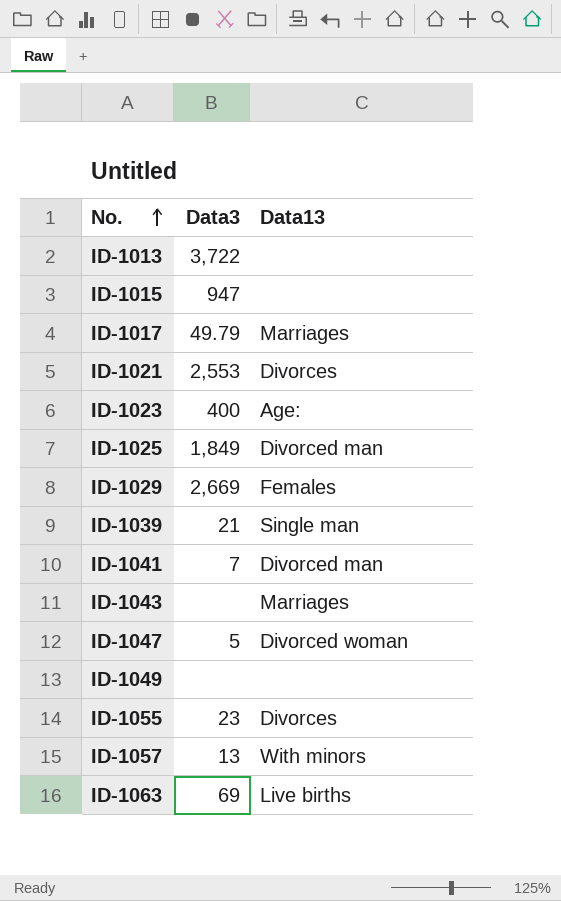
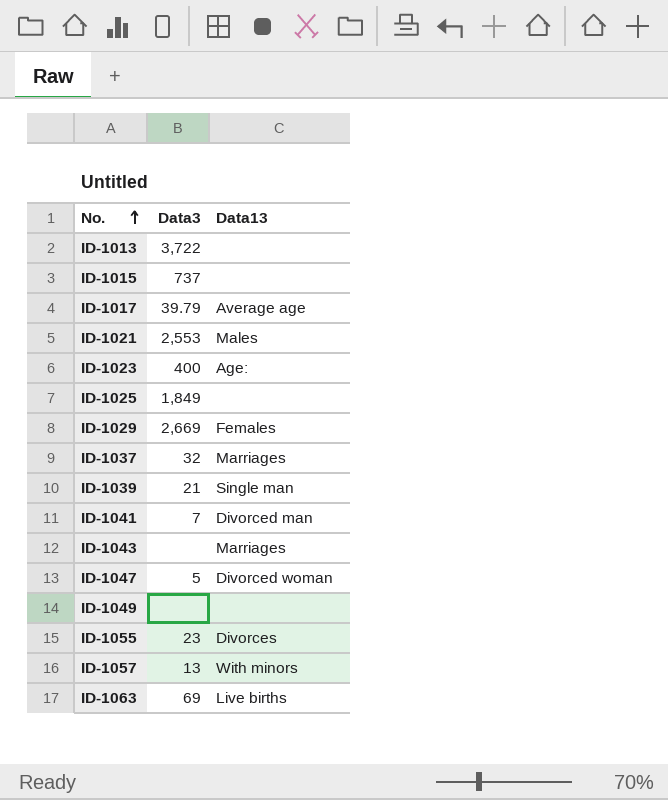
ID-1015 | Data3: 947 -> 737
ID-1017 | Data3: 49.79 -> 39.79
ID-1017 | Data13: Marriages -> Average age
ID-1021 | Data13: Divorces -> Males
ID-1025 | Data13: Divorced man -> none
row ID-1037: none -> 32 | Marriages

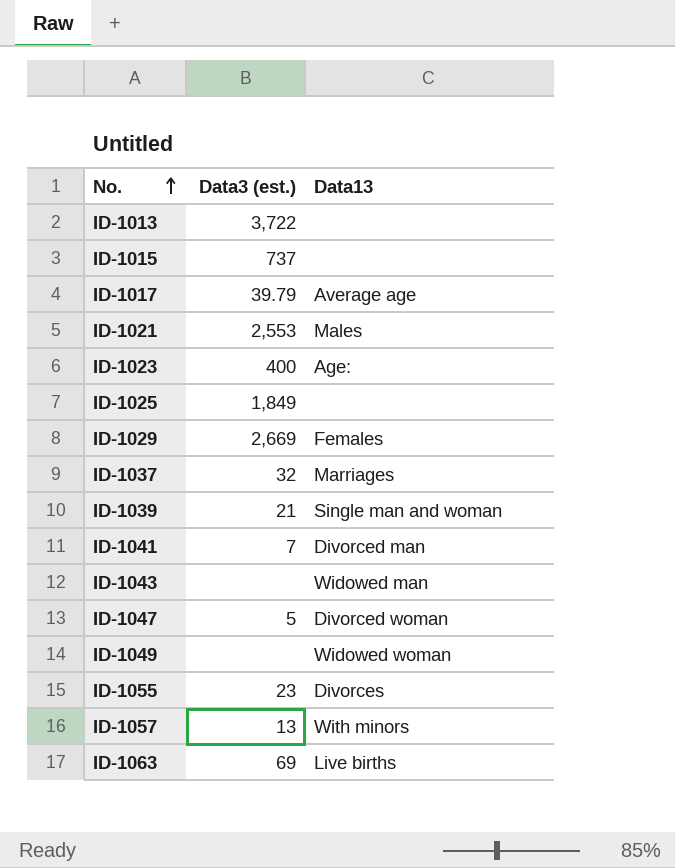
column name: Data3 -> Data3 (est.)
ID-1039 | Data13: Single man -> Single man and woman
ID-1043 | Data13: Marriages -> Widowed man
ID-1049 | Data13: none -> Widowed woman

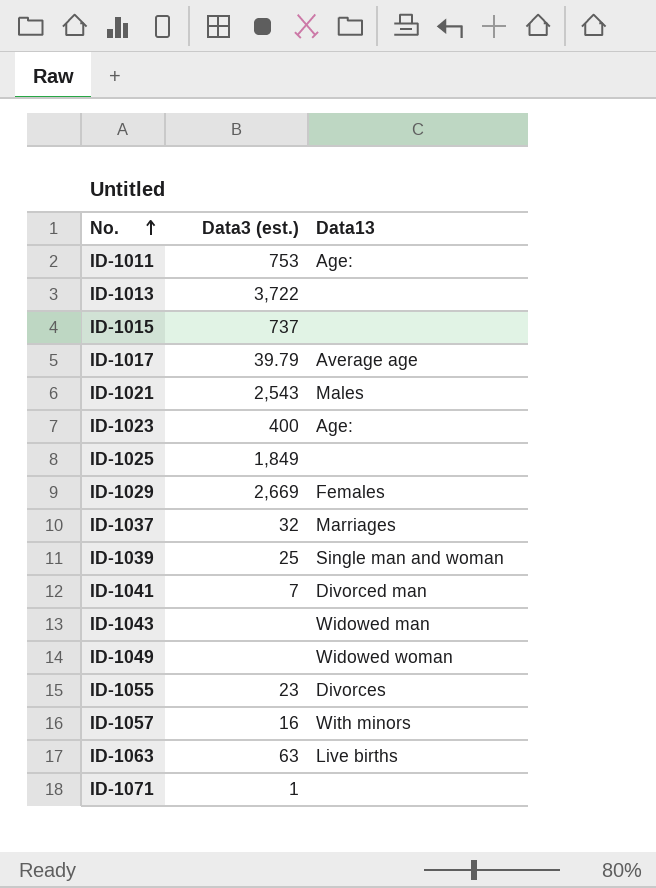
row ID-1047: 5 | Divorced woman -> none
row ID-1011: none -> 753 | Age:
ID-1021 | Data3 (est.): 2,553 -> 2,543
ID-1039 | Data3 (est.): 21 -> 25
ID-1057 | Data3 (est.): 13 -> 16
ID-1063 | Data3 (est.): 69 -> 63
row ID-1071: none -> 1 | none

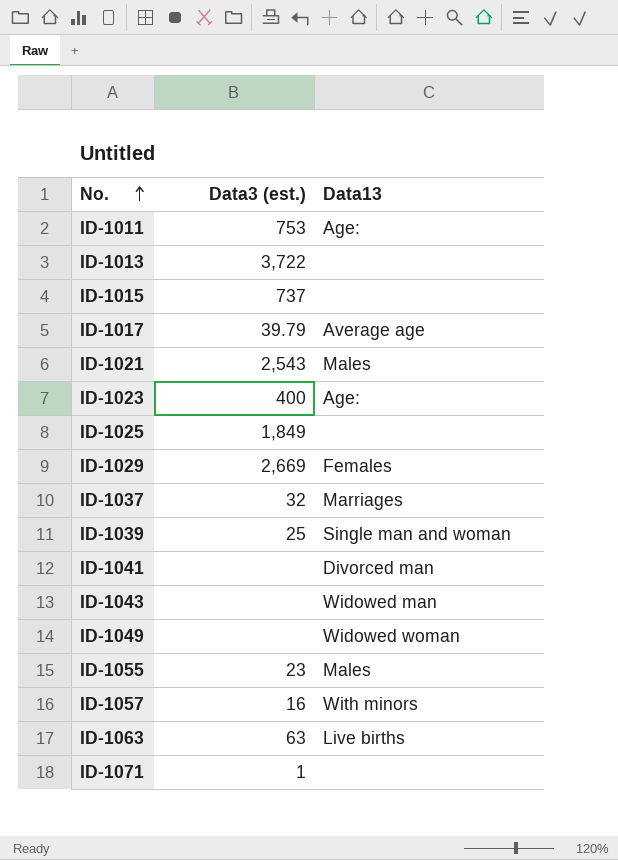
ID-1041 | Data3 (est.): 7 -> none
ID-1055 | Data13: Divorces -> Males

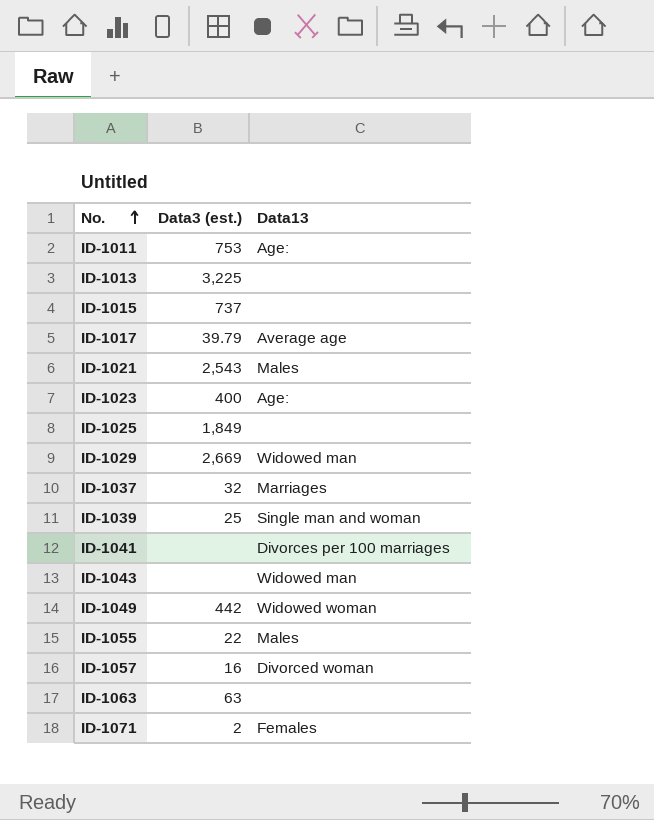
ID-1013 | Data3 (est.): 3,722 -> 3,225
ID-1029 | Data13: Females -> Widowed man
ID-1041 | Data13: Divorced man -> Divorces per 100 marriages
ID-1049 | Data3 (est.): none -> 442
ID-1055 | Data3 (est.): 23 -> 22
ID-1057 | Data13: With minors -> Divorced woman
ID-1063 | Data13: Live births -> none
ID-1071 | Data3 (est.): 1 -> 2
ID-1071 | Data13: none -> Females

